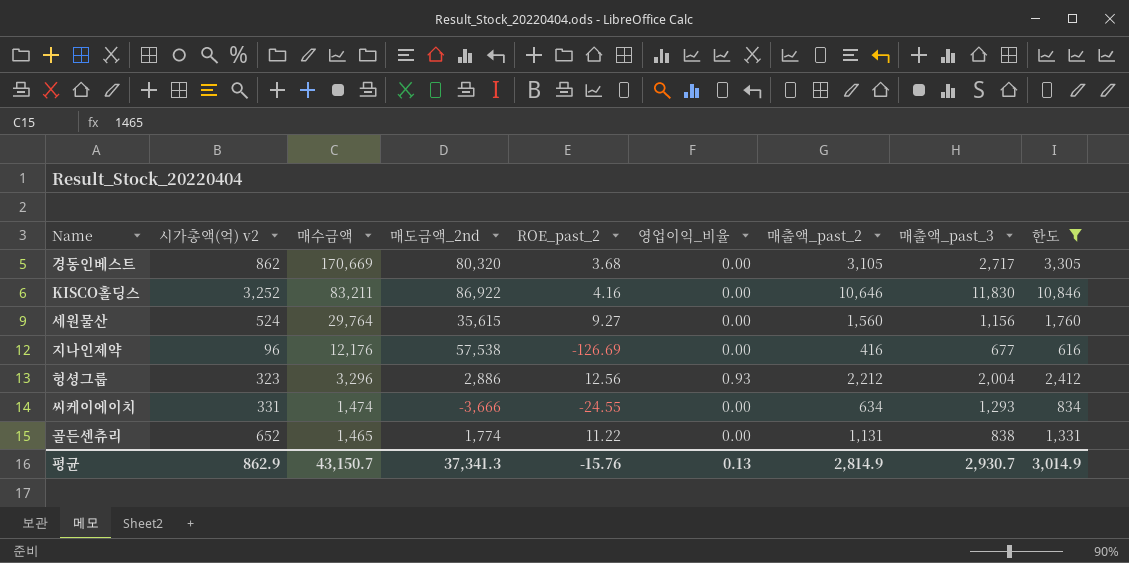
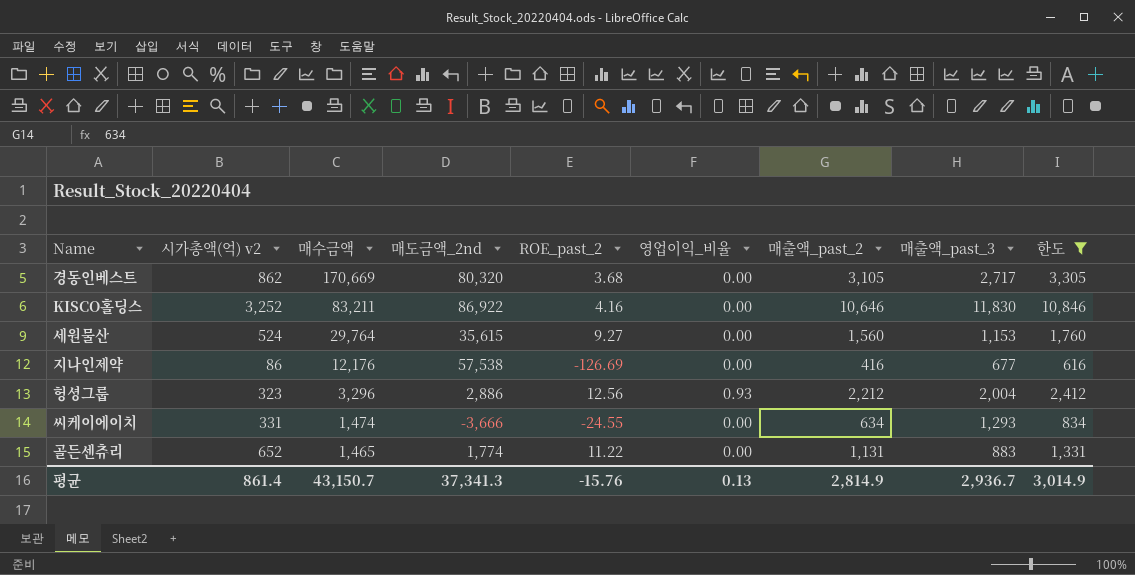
세원물산 | 매출액_past_3: 1,156 -> 1,153
지나인제약 | 시가총액(억) v2: 96 -> 86
골든센츄리 | 매출액_past_3: 838 -> 883
평균 | 시가총액(억) v2: 862.9 -> 861.4
평균 | 매출액_past_3: 2,930.7 -> 2,936.7

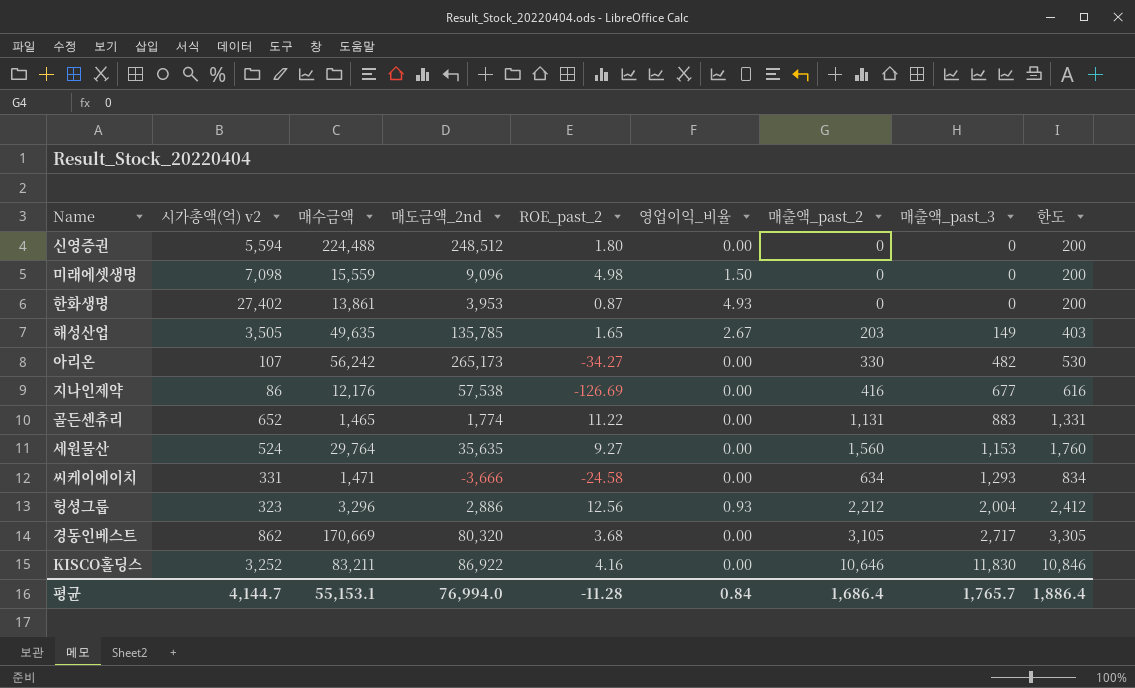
filter: 한도 >= 616 -> none
row order: 매수금액 descending -> 매출액_past_3 ascending
세원물산 | 매도금액_2nd: 35,615 -> 35,635
씨케이에이치 | 매수금액: 1,474 -> 1,471
씨케이에이치 | ROE_past_2: -24.55 -> -24.58
평균 | 시가총액(억) v2: 861.4 -> 4,144.7
평균 | 매수금액: 43,150.7 -> 55,153.1
평균 | 매도금액_2nd: 37,341.3 -> 76,994.0
평균 | ROE_past_2: -15.76 -> -11.28
평균 | 영업이익_비율: 0.13 -> 0.84
평균 | 매출액_past_2: 2,814.9 -> 1,686.4
평균 | 매출액_past_3: 2,936.7 -> 1,765.7
평균 | 한도: 3,014.9 -> 1,886.4

